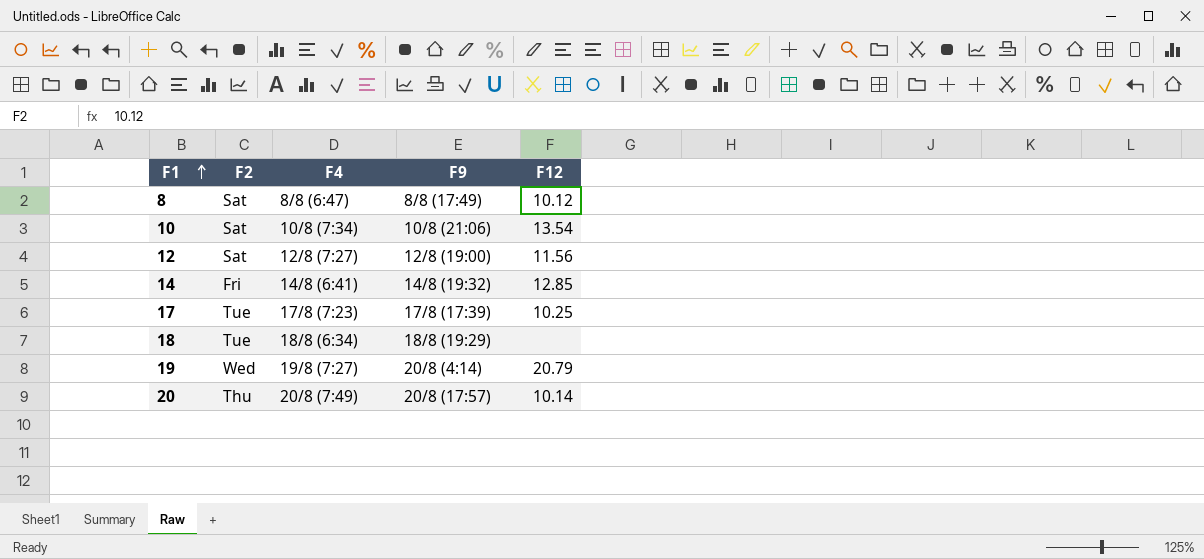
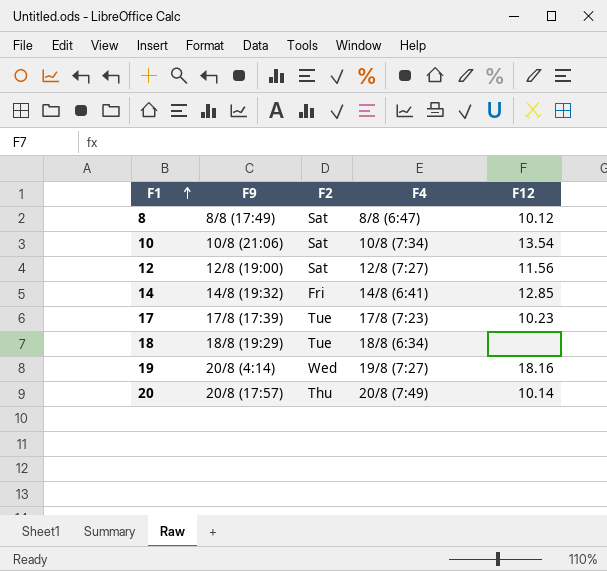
column F9 | position: 4 -> 2
17 | F12: 10.25 -> 10.23
19 | F12: 20.79 -> 18.16

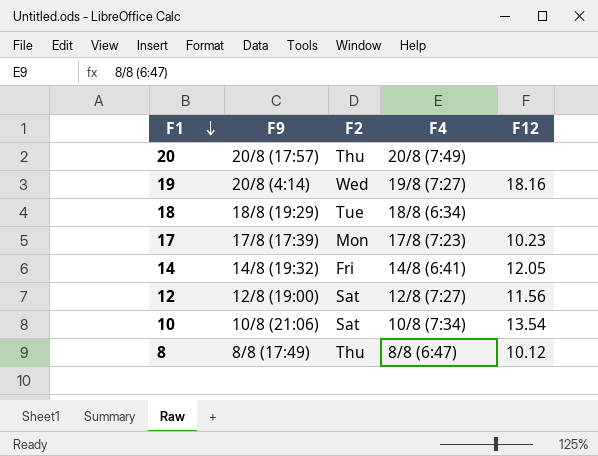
row order: F1 ascending -> F1 descending
20 | F12: 10.14 -> none
17 | F2: Tue -> Mon
14 | F12: 12.85 -> 12.05
8 | F2: Sat -> Thu

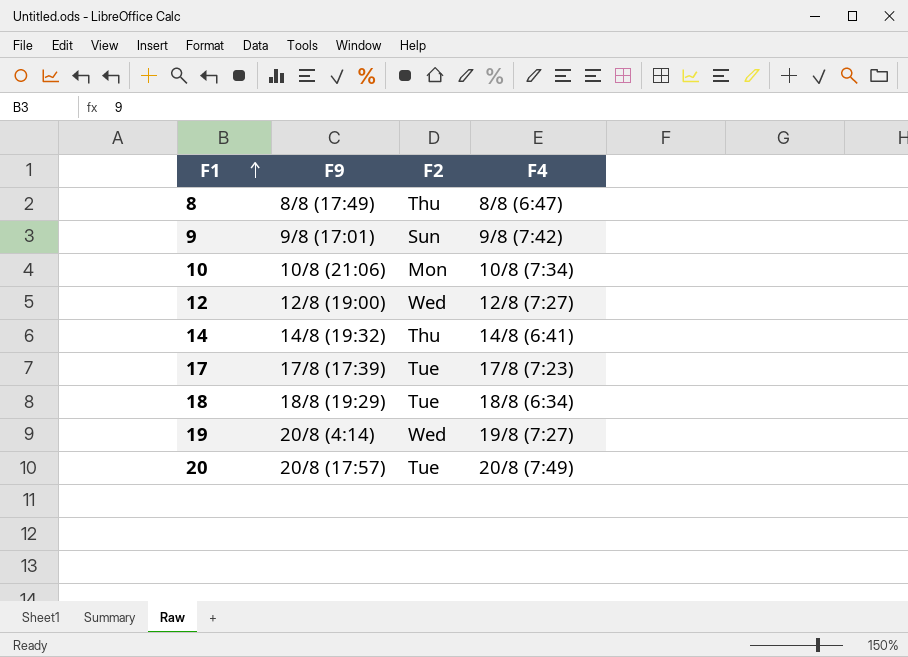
row order: F1 descending -> F1 ascending
column F12 | position: 5 -> none
row 9: none -> 9/8 (17:01) | Sun | 9/8 (7:42)
10 | F2: Sat -> Mon
12 | F2: Sat -> Wed
14 | F2: Fri -> Thu
17 | F2: Mon -> Tue
20 | F2: Thu -> Tue

